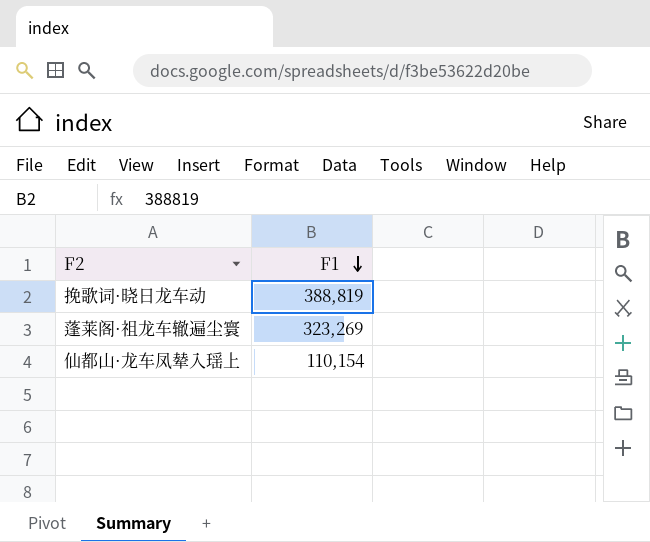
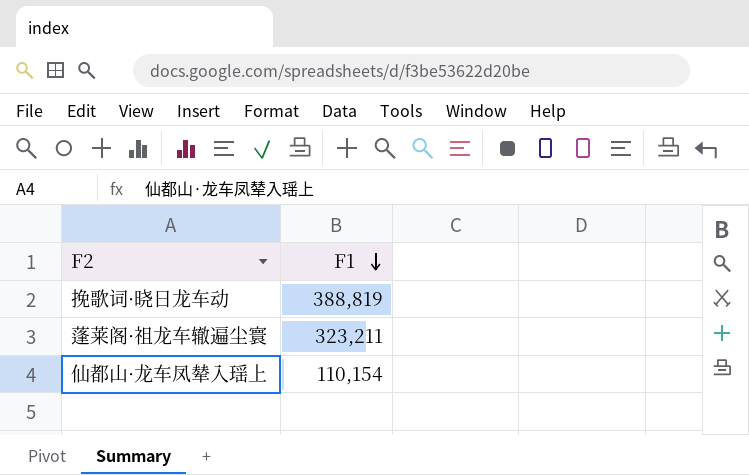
蓬莱阁·祖龙车辙遍尘寰 | F1: 323,269 -> 323,211

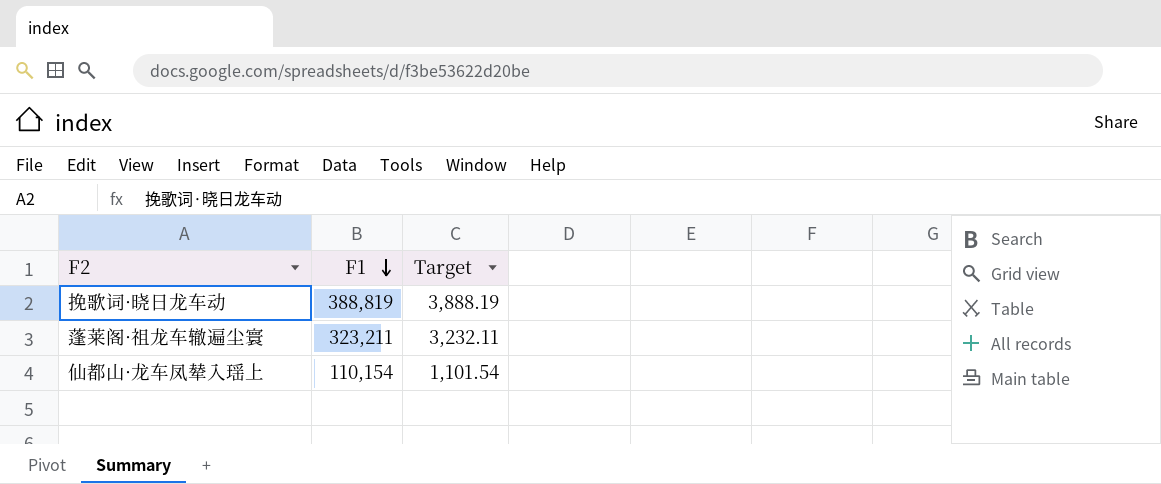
column Target | formula: none -> [F1] * 0.01

